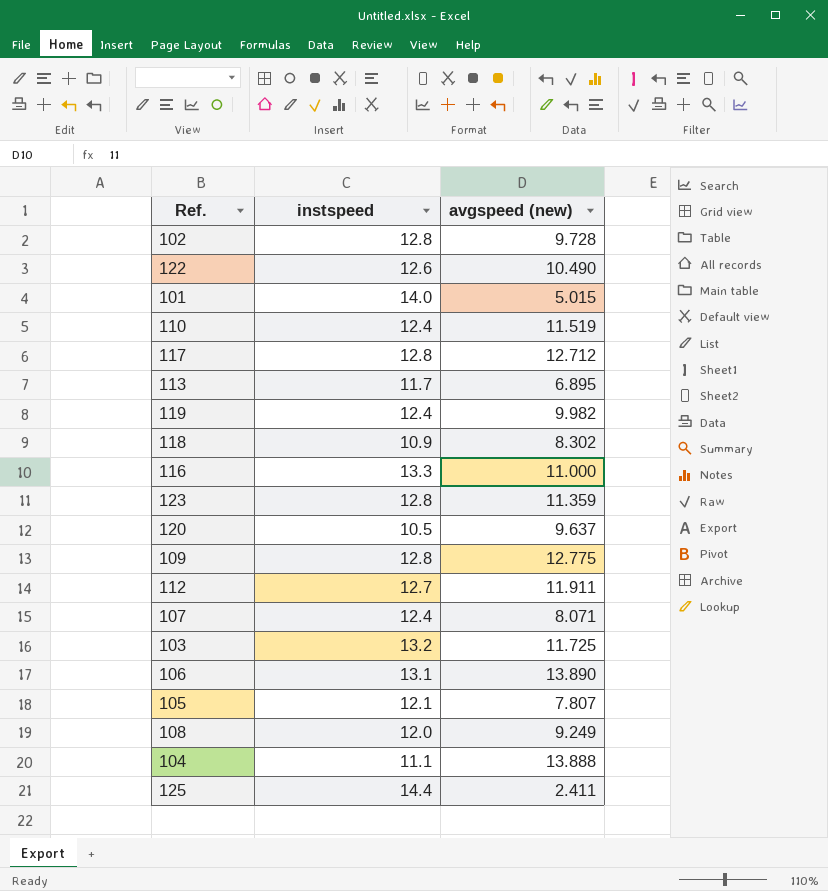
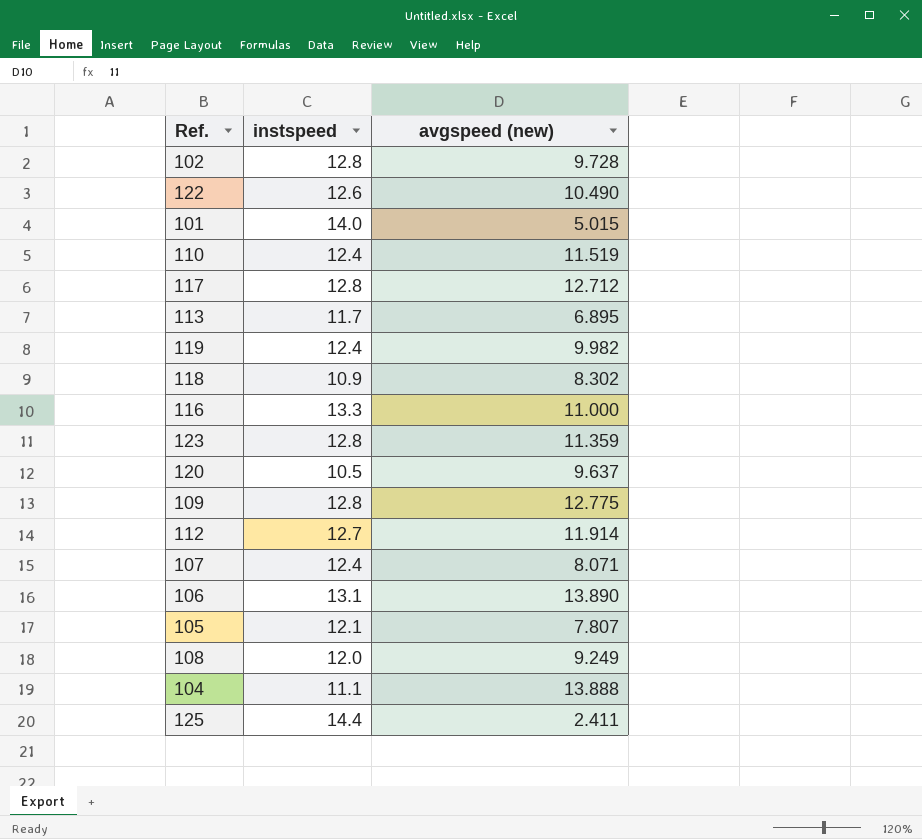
row 103: 13.2 | 11.725 -> none
112 | avgspeed (new): 11.911 -> 11.914

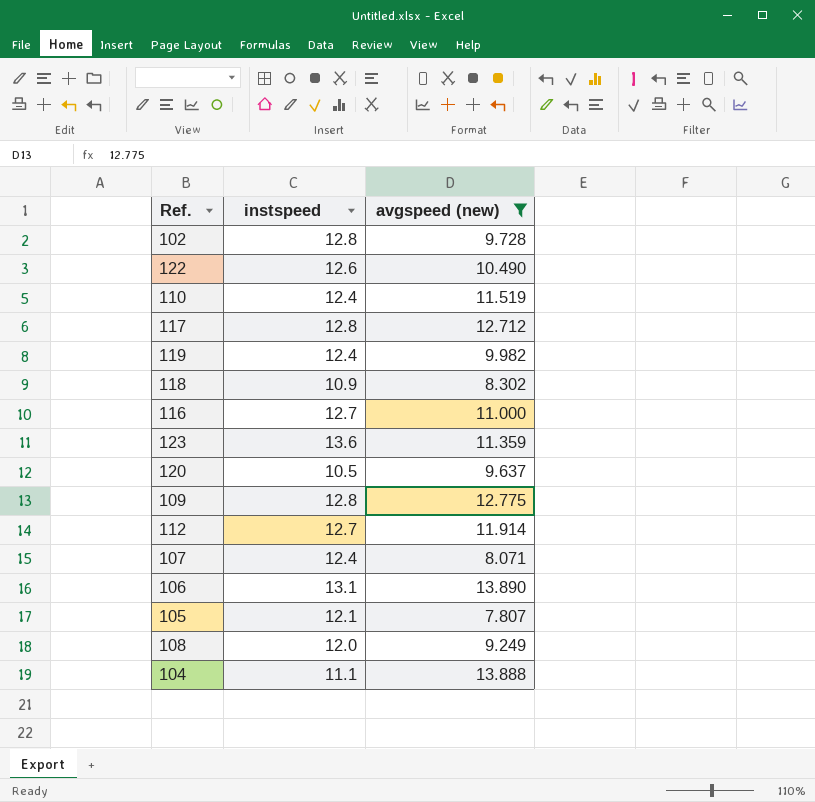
filter: none -> avgspeed (new) >= 7.807
116 | instspeed: 13.3 -> 12.7
123 | instspeed: 12.8 -> 13.6

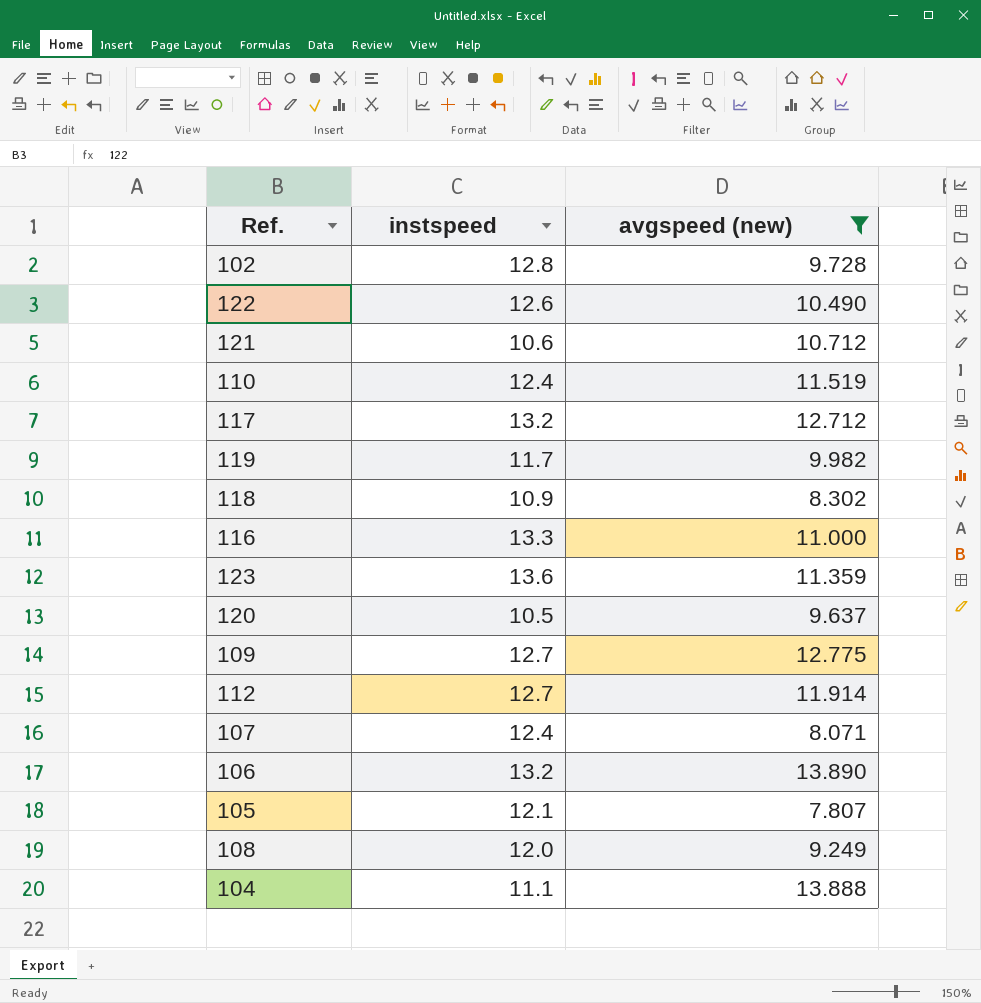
row 121: none -> 10.6 | 10.712
117 | instspeed: 12.8 -> 13.2
119 | instspeed: 12.4 -> 11.7
116 | instspeed: 12.7 -> 13.3
109 | instspeed: 12.8 -> 12.7
106 | instspeed: 13.1 -> 13.2

